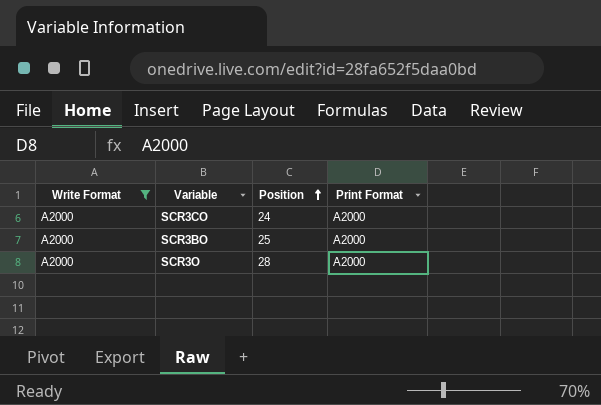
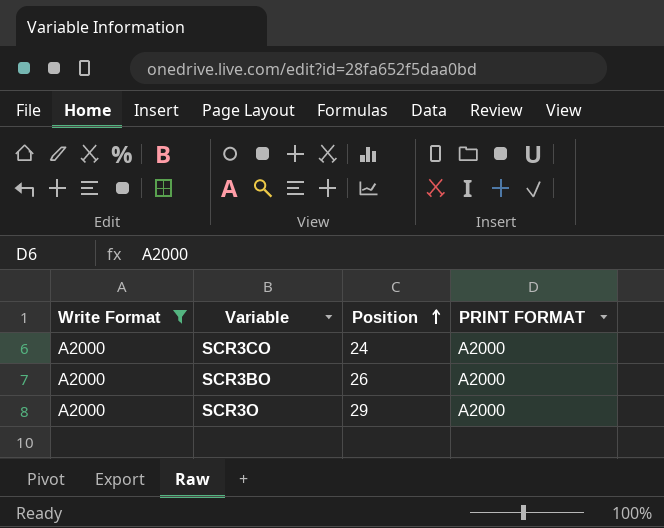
column name: Print Format -> PRINT FORMAT
SCR3BO | Position: 25 -> 26
SCR3O | Position: 28 -> 29

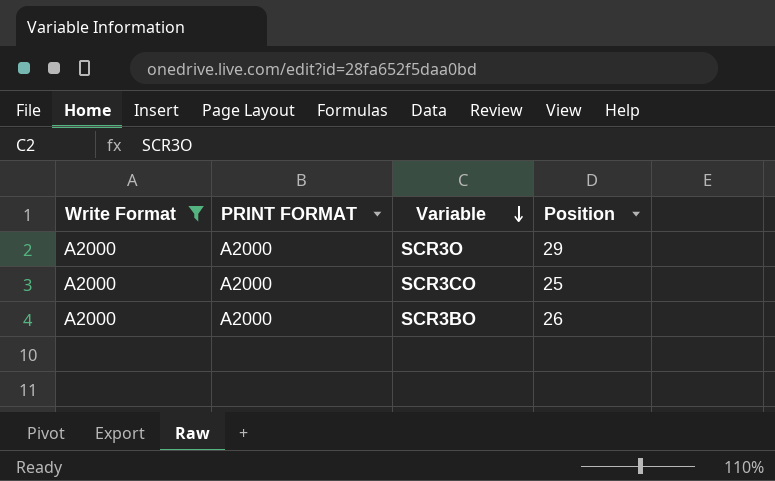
row order: Position ascending -> Variable descending
column PRINT FORMAT | position: 4 -> 2
SCR3CO | Position: 24 -> 25

